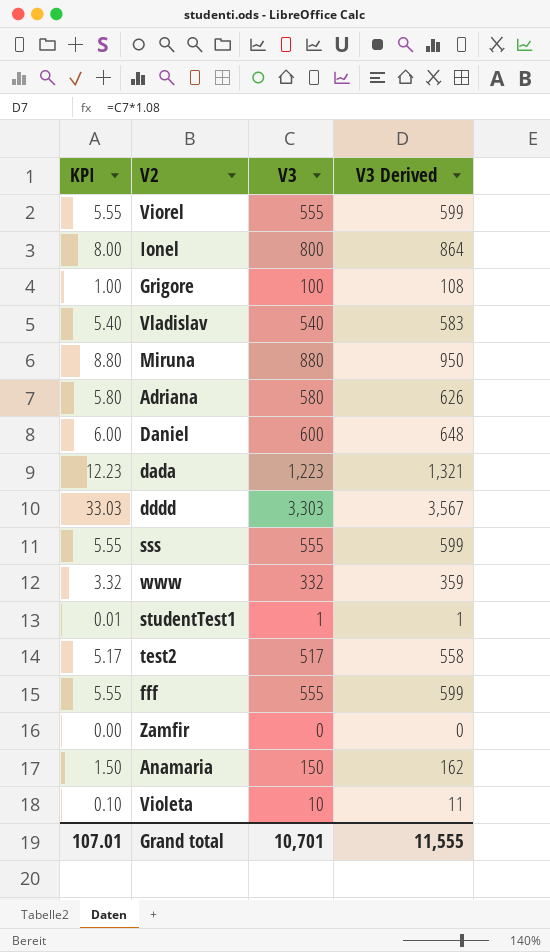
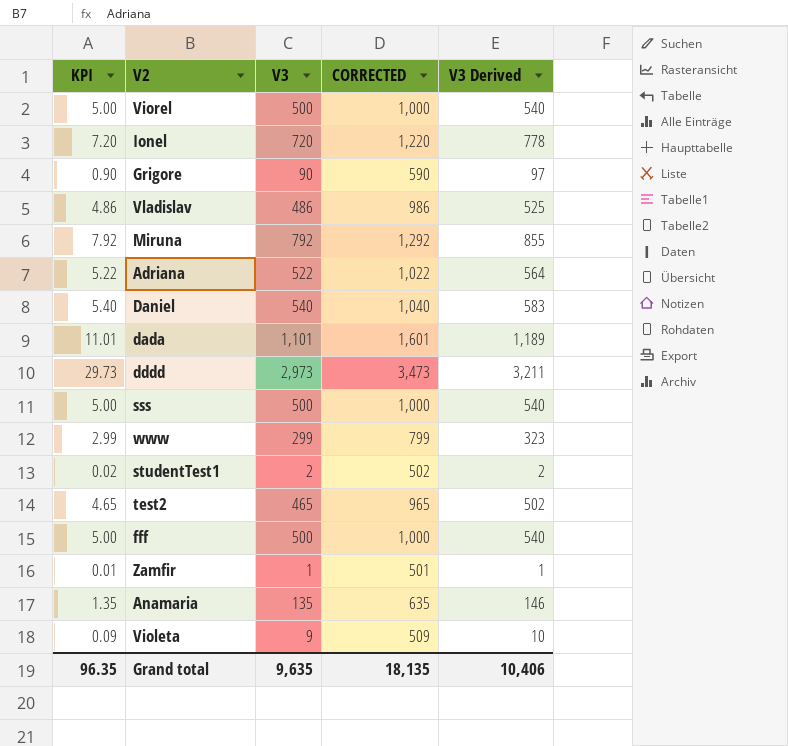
column CORRECTED | formula: none -> [V3] + 500
Viorel | KPI: 5.55 -> 5.00
Viorel | V3: 555 -> 500
Viorel | V3 Derived: 599 -> 540
Ionel | KPI: 8.00 -> 7.20
Ionel | V3: 800 -> 720
Ionel | V3 Derived: 864 -> 778
Grigore | KPI: 1.00 -> 0.90
Grigore | V3: 100 -> 90
Grigore | V3 Derived: 108 -> 97
Vladislav | KPI: 5.40 -> 4.86
Vladislav | V3: 540 -> 486
Vladislav | V3 Derived: 583 -> 525
Miruna | KPI: 8.80 -> 7.92
Miruna | V3: 880 -> 792
Miruna | V3 Derived: 950 -> 855
Adriana | KPI: 5.80 -> 5.22
Adriana | V3: 580 -> 522
Adriana | V3 Derived: 626 -> 564
Daniel | KPI: 6.00 -> 5.40
Daniel | V3: 600 -> 540
Daniel | V3 Derived: 648 -> 583
dada | KPI: 12.23 -> 11.01
dada | V3: 1,223 -> 1,101
dada | V3 Derived: 1,321 -> 1,189
dddd | KPI: 33.03 -> 29.73
dddd | V3: 3,303 -> 2,973
dddd | V3 Derived: 3,567 -> 3,211
sss | KPI: 5.55 -> 5.00
sss | V3: 555 -> 500
sss | V3 Derived: 599 -> 540
www | KPI: 3.32 -> 2.99
www | V3: 332 -> 299
www | V3 Derived: 359 -> 323
studentTest1 | KPI: 0.01 -> 0.02
studentTest1 | V3: 1 -> 2
studentTest1 | V3 Derived: 1 -> 2
test2 | KPI: 5.17 -> 4.65
test2 | V3: 517 -> 465
test2 | V3 Derived: 558 -> 502
fff | KPI: 5.55 -> 5.00
fff | V3: 555 -> 500
fff | V3 Derived: 599 -> 540
Zamfir | KPI: 0.00 -> 0.01
Zamfir | V3: 0 -> 1
Zamfir | V3 Derived: 0 -> 1
Anamaria | KPI: 1.50 -> 1.35
Anamaria | V3: 150 -> 135
Anamaria | V3 Derived: 162 -> 146
Violeta | KPI: 0.10 -> 0.09
Violeta | V3: 10 -> 9
Violeta | V3 Derived: 11 -> 10
Grand total | KPI: 107.01 -> 96.35
Grand total | V3: 10,701 -> 9,635
Grand total | V3 Derived: 11,555 -> 10,406

